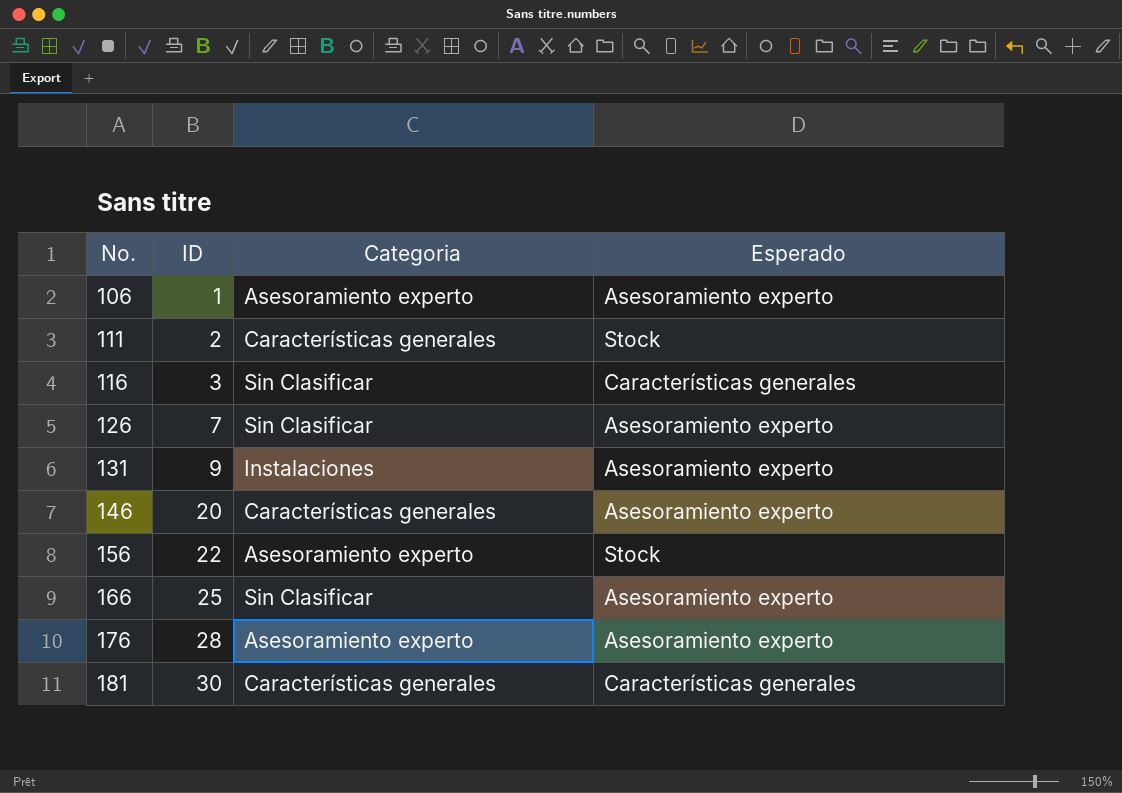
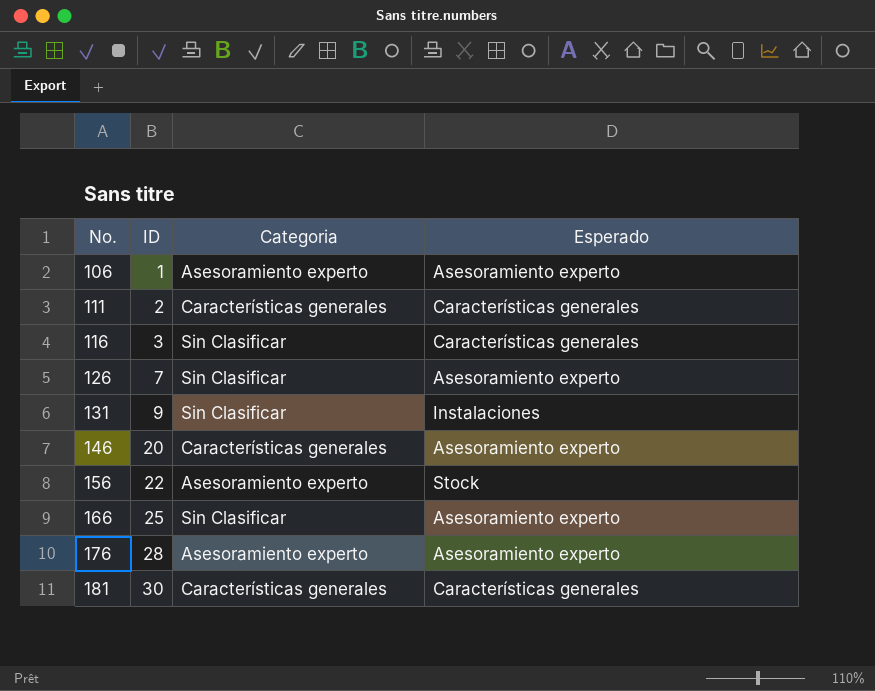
111 | Esperado: Stock -> Características generales
131 | Categoria: Instalaciones -> Sin Clasificar
131 | Esperado: Asesoramiento experto -> Instalaciones

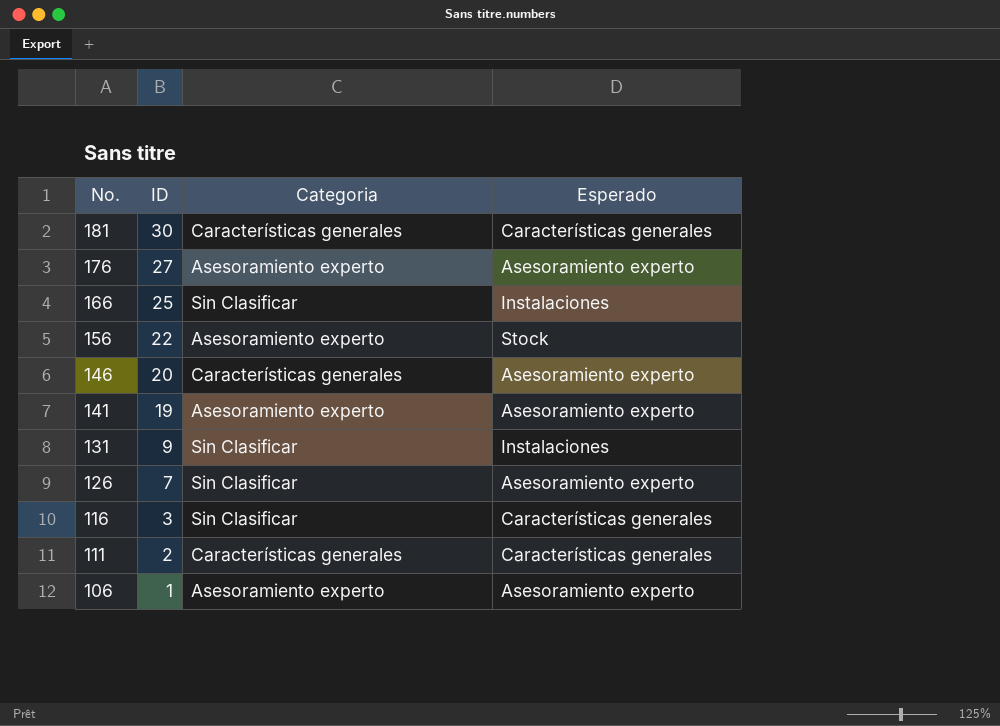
row order: No. ascending -> No. descending
176 | ID: 28 -> 27
166 | Esperado: Asesoramiento experto -> Instalaciones
row 141: none -> 19 | Asesoramiento experto | Asesoramiento experto

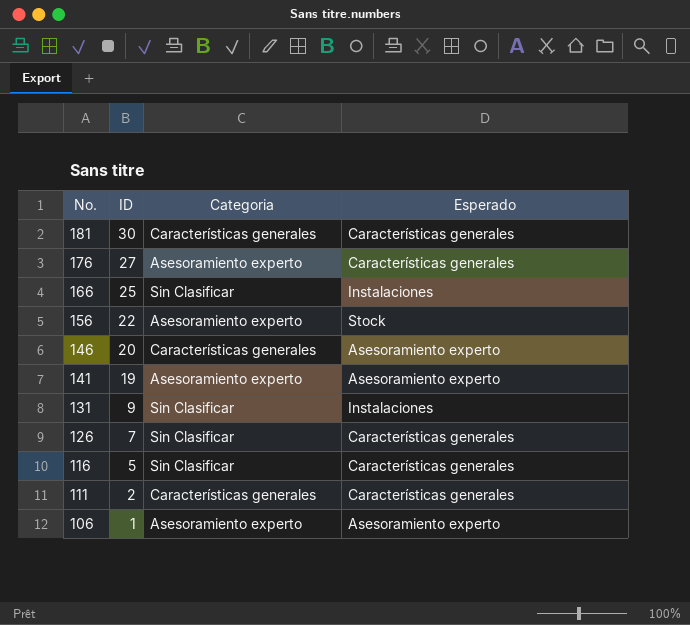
176 | Esperado: Asesoramiento experto -> Características generales
126 | Esperado: Asesoramiento experto -> Características generales
116 | ID: 3 -> 5

